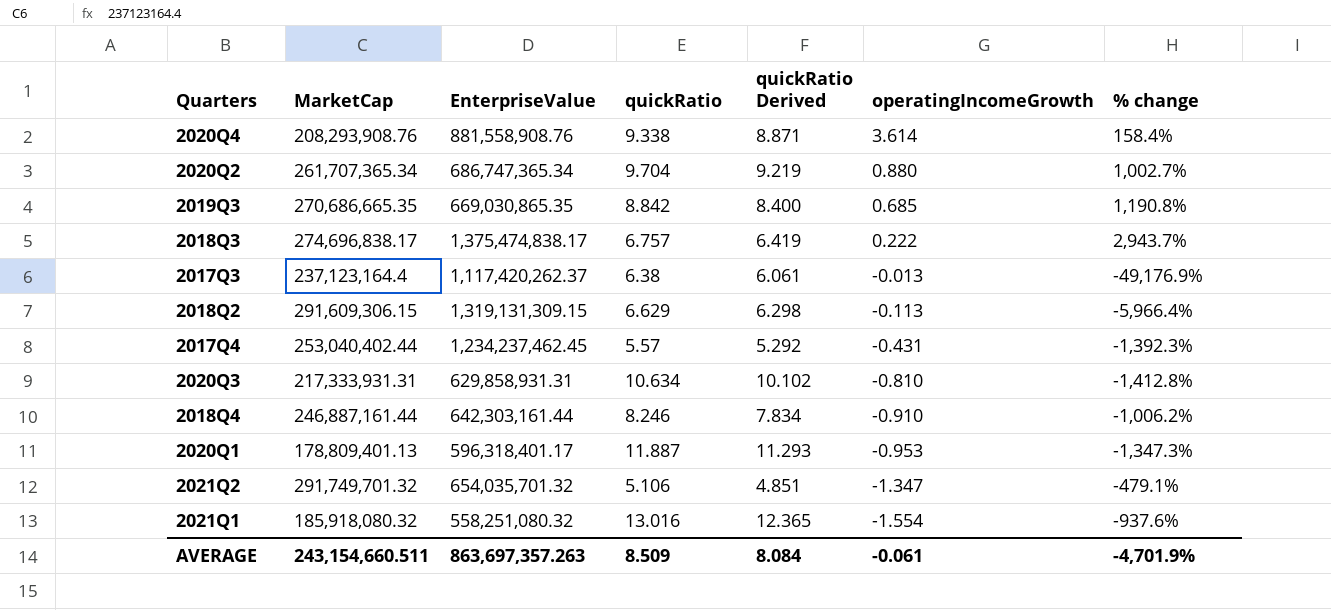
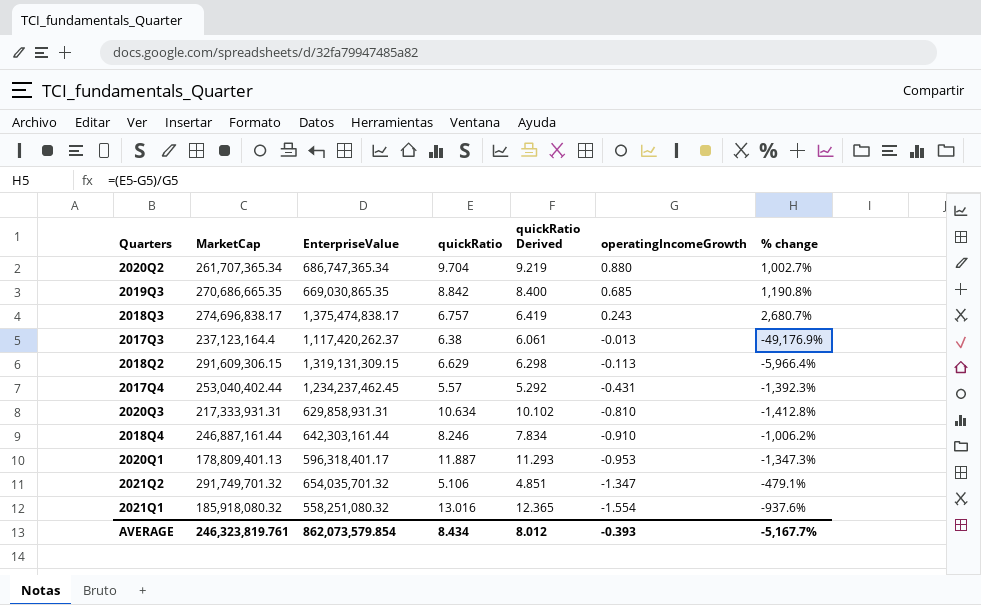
row 2020Q4: 208,293,908.76 | 881,558,908.76 | 9.338 | 8.871 | 3.614 | 158.4% -> none
2018Q3 | operatingIncomeGrowth: 0.222 -> 0.243
2018Q3 | % change: 2,943.7% -> 2,680.7%
AVERAGE | MarketCap: 243,154,660.511 -> 246,323,819.761
AVERAGE | EnterpriseValue: 863,697,357.263 -> 862,073,579.854
AVERAGE | quickRatio: 8.509 -> 8.434
AVERAGE | quickRatio Derived: 8.084 -> 8.012
AVERAGE | operatingIncomeGrowth: -0.061 -> -0.393
AVERAGE | % change: -4,701.9% -> -5,167.7%

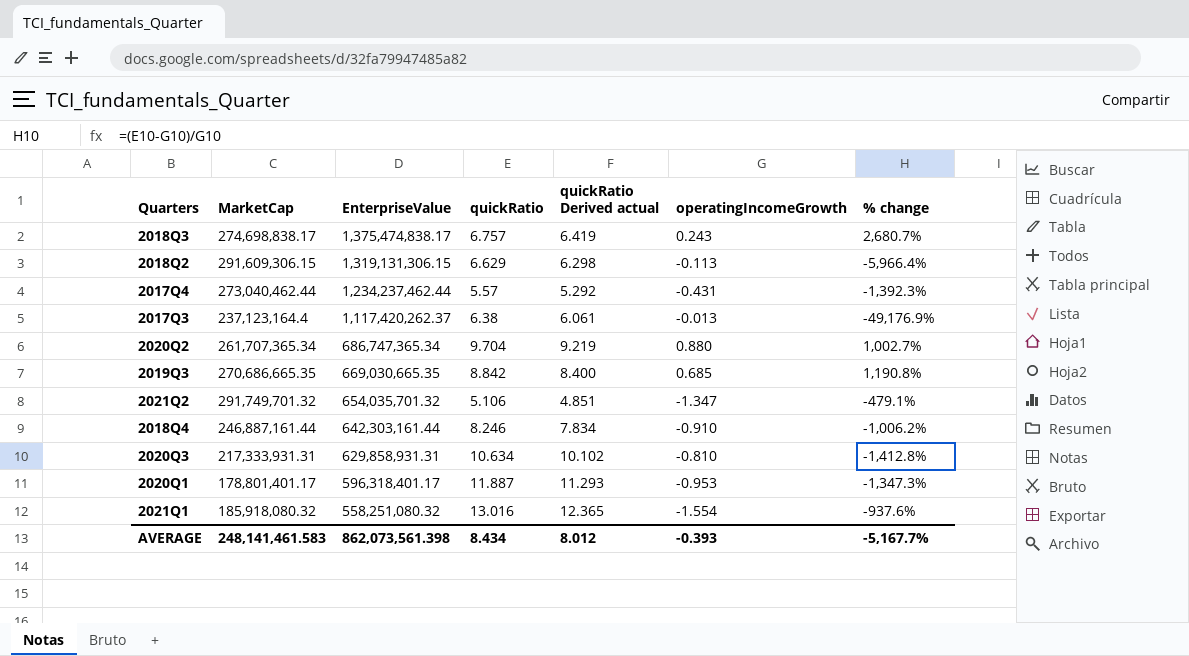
row order: operatingIncomeGrowth descending -> EnterpriseValue descending
column name: quickRatio Derived -> quickRatio Derived actual
2018Q3 | MarketCap: 274,696,838.17 -> 274,698,838.17
2018Q2 | EnterpriseValue: 1,319,131,309.15 -> 1,319,131,306.15
2017Q4 | MarketCap: 253,040,402.44 -> 273,040,462.44
2017Q4 | EnterpriseValue: 1,234,237,462.45 -> 1,234,237,462.44
2019Q3 | EnterpriseValue: 669,030,865.35 -> 669,030,665.35
2020Q1 | MarketCap: 178,809,401.13 -> 178,801,401.17
AVERAGE | MarketCap: 246,323,819.761 -> 248,141,461.583
AVERAGE | EnterpriseValue: 862,073,579.854 -> 862,073,561.398

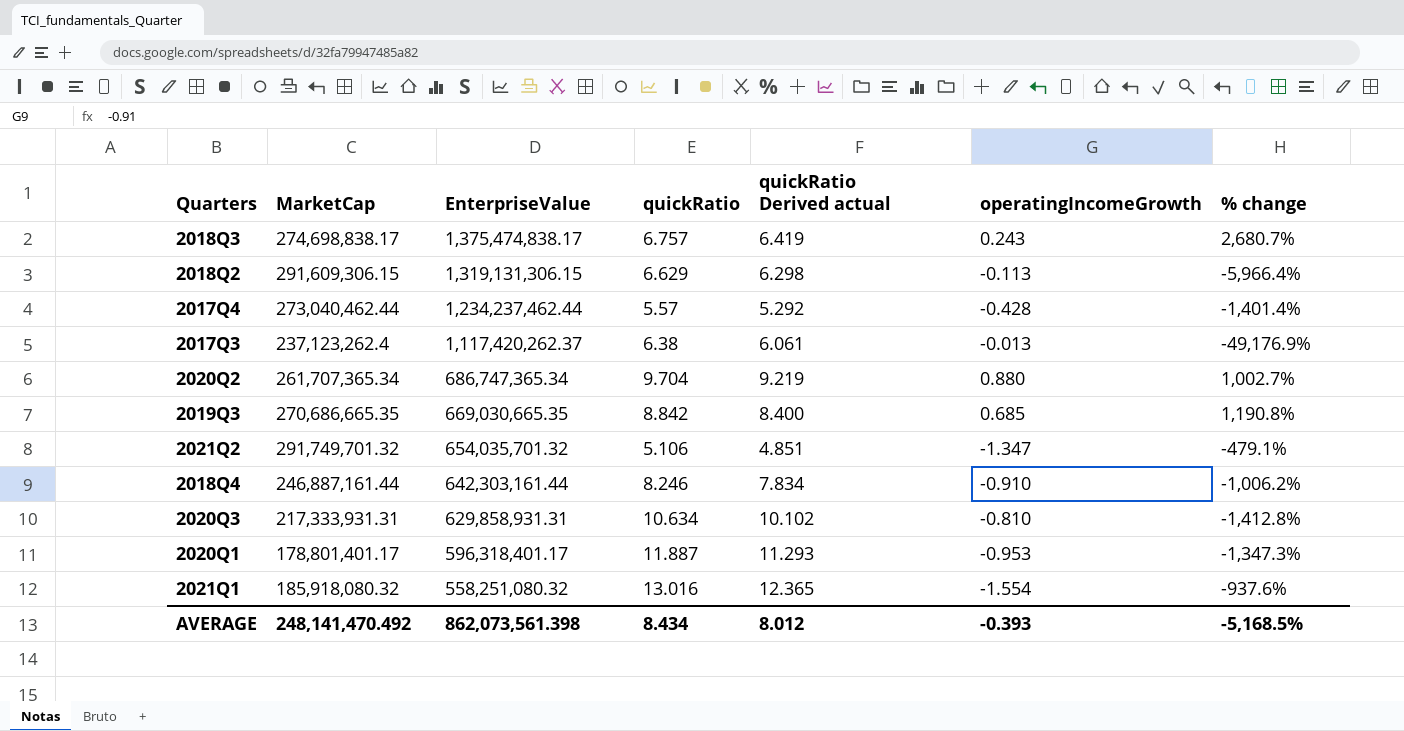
2017Q4 | operatingIncomeGrowth: -0.431 -> -0.428
2017Q4 | % change: -1,392.3% -> -1,401.4%
2017Q3 | MarketCap: 237,123,164.4 -> 237,123,262.4
AVERAGE | MarketCap: 248,141,461.583 -> 248,141,470.492
AVERAGE | % change: -5,167.7% -> -5,168.5%

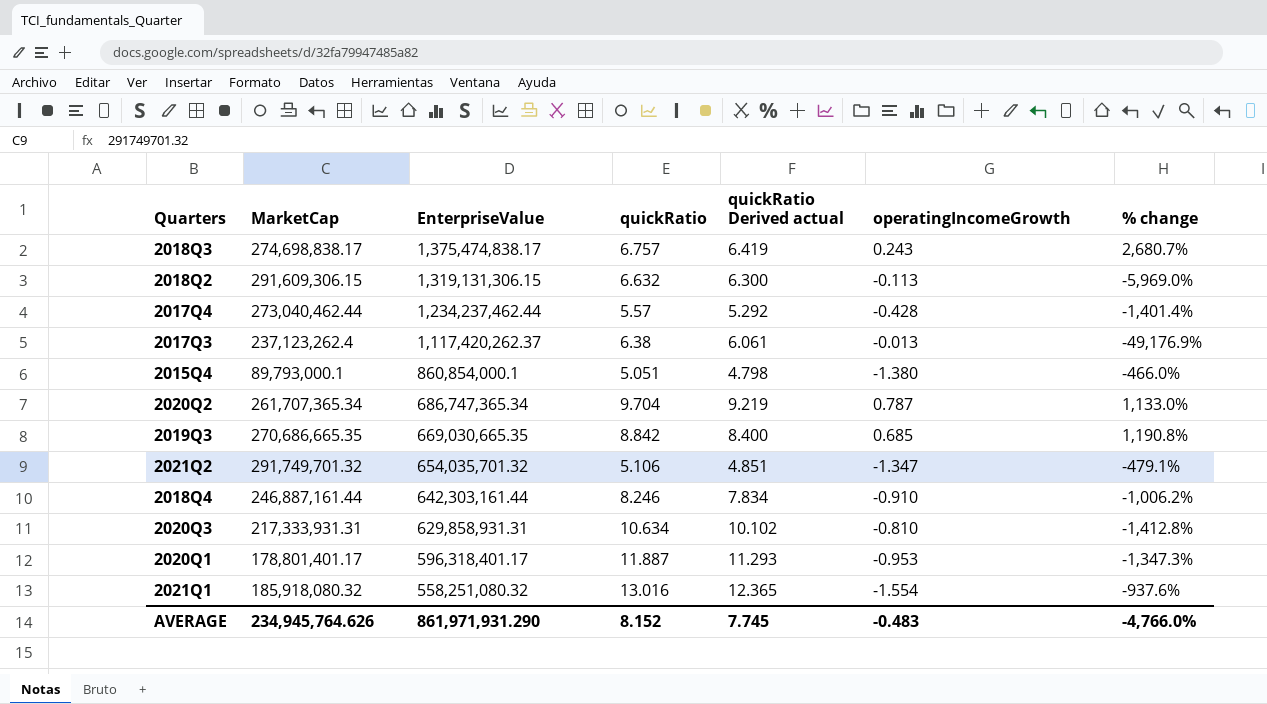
2018Q2 | quickRatio: 6.629 -> 6.632
2018Q2 | quickRatio Derived actual: 6.298 -> 6.300
2018Q2 | % change: -5,966.4% -> -5,969.0%
row 2015Q4: none -> 89,793,000.1 | 860,854,000.1 | 5.051 | 4.798 | -1.380 | -466.0%
2020Q2 | operatingIncomeGrowth: 0.880 -> 0.787
2020Q2 | % change: 1,002.7% -> 1,133.0%
AVERAGE | MarketCap: 248,141,470.492 -> 234,945,764.626
AVERAGE | EnterpriseValue: 862,073,561.398 -> 861,971,931.290
AVERAGE | quickRatio: 8.434 -> 8.152
AVERAGE | quickRatio Derived actual: 8.012 -> 7.745
AVERAGE | operatingIncomeGrowth: -0.393 -> -0.483
AVERAGE | % change: -5,168.5% -> -4,766.0%

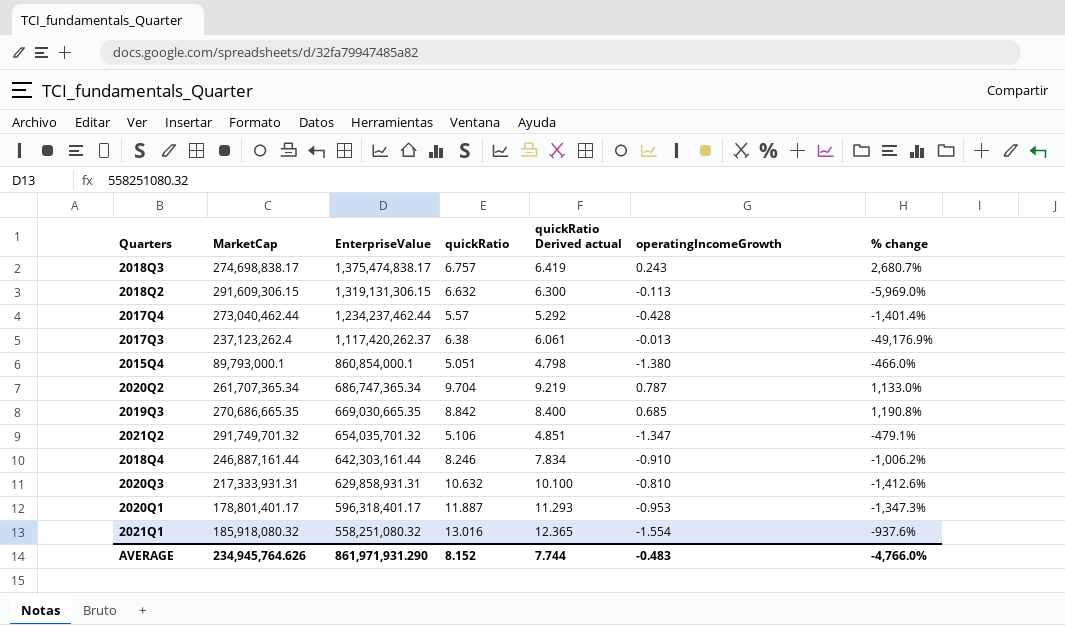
2020Q3 | quickRatio: 10.634 -> 10.632
2020Q3 | quickRatio Derived actual: 10.102 -> 10.100
2020Q3 | % change: -1,412.8% -> -1,412.6%
AVERAGE | quickRatio Derived actual: 7.745 -> 7.744

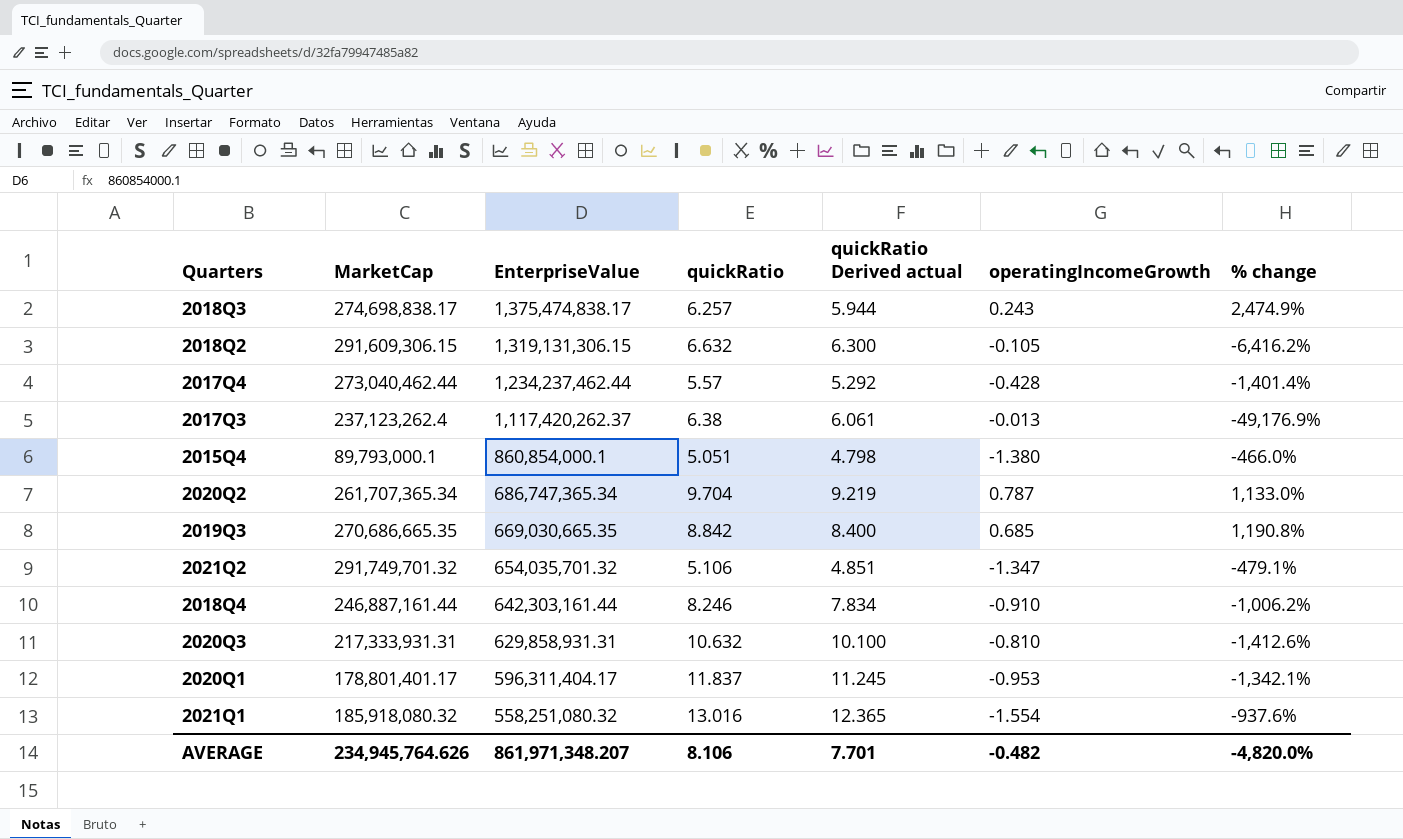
2018Q3 | quickRatio: 6.757 -> 6.257
2018Q3 | quickRatio Derived actual: 6.419 -> 5.944
2018Q3 | % change: 2,680.7% -> 2,474.9%
2018Q2 | operatingIncomeGrowth: -0.113 -> -0.105
2018Q2 | % change: -5,969.0% -> -6,416.2%
2020Q1 | EnterpriseValue: 596,318,401.17 -> 596,311,404.17
2020Q1 | quickRatio: 11.887 -> 11.837
2020Q1 | quickRatio Derived actual: 11.293 -> 11.245
2020Q1 | % change: -1,347.3% -> -1,342.1%
AVERAGE | EnterpriseValue: 861,971,931.290 -> 861,971,348.207
AVERAGE | quickRatio: 8.152 -> 8.106
AVERAGE | quickRatio Derived actual: 7.744 -> 7.701
AVERAGE | operatingIncomeGrowth: -0.483 -> -0.482
AVERAGE | % change: -4,766.0% -> -4,820.0%

